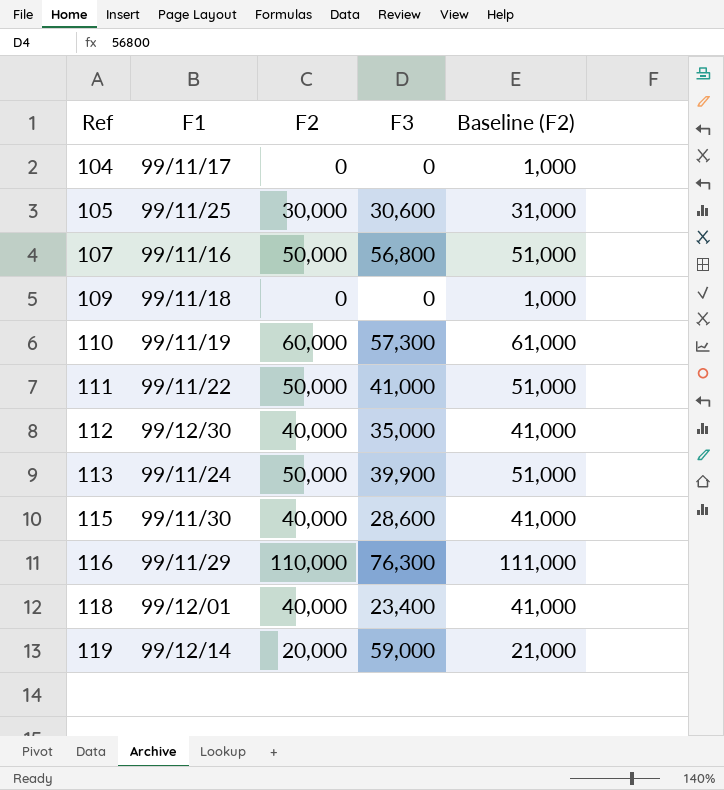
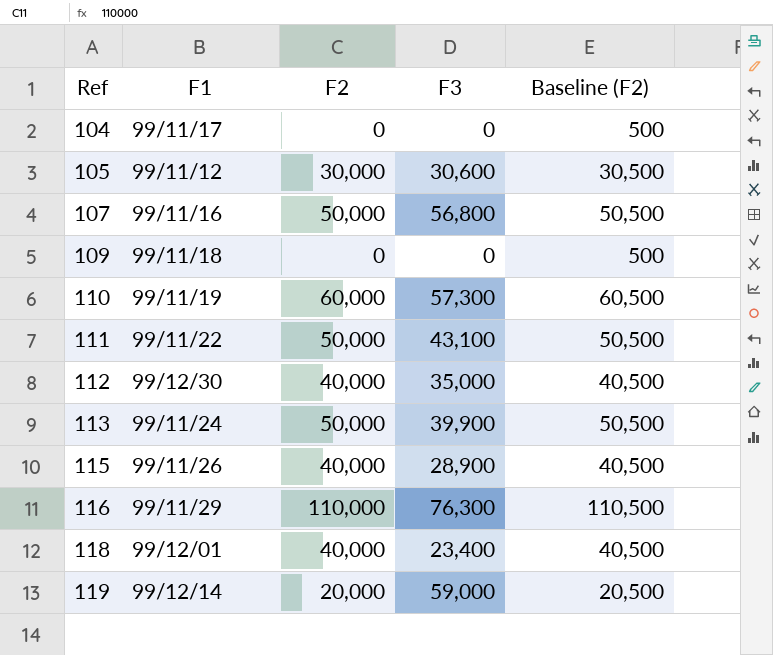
column Baseline (F2) | formula: [F2] + 1000 -> [F2] + 500
105 | F1: 99/11/25 -> 99/11/12
111 | F3: 41,000 -> 43,100
115 | F1: 99/11/30 -> 99/11/26
115 | F3: 28,600 -> 28,900

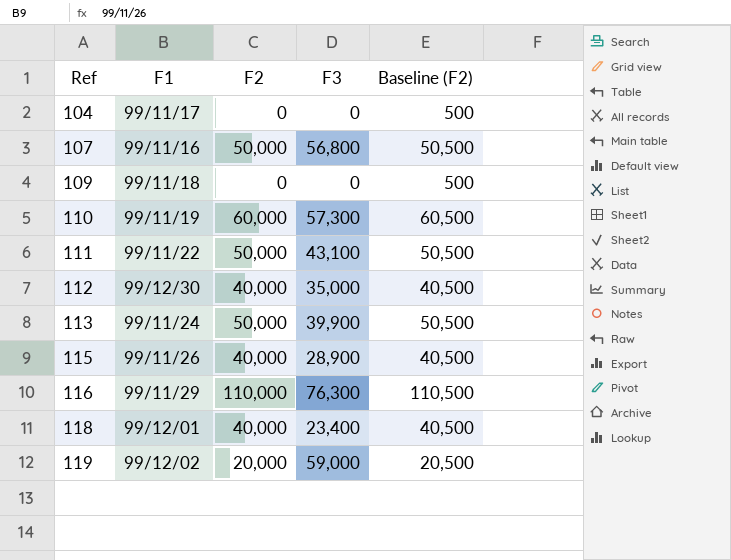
row 105: 99/11/12 | 30,000 | 30,600 | 30,500 -> none
119 | F1: 99/12/14 -> 99/12/02

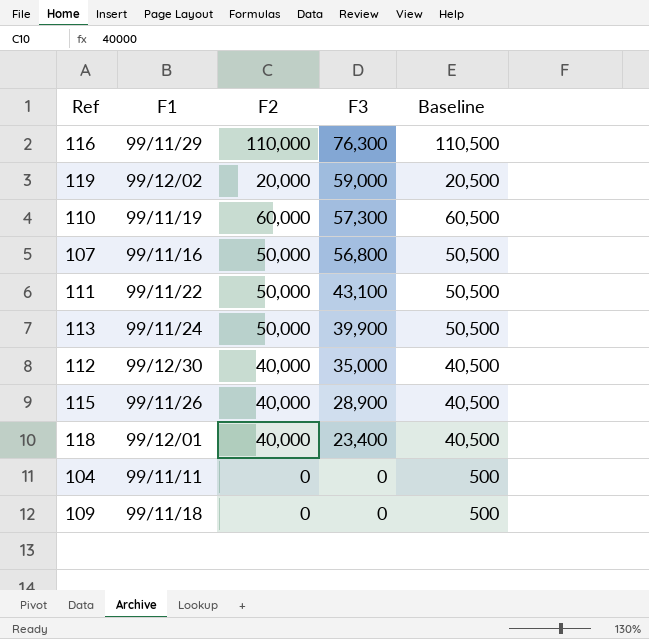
row order: Ref ascending -> F3 descending
column name: Baseline (F2) -> Baseline
104 | F1: 99/11/17 -> 99/11/11

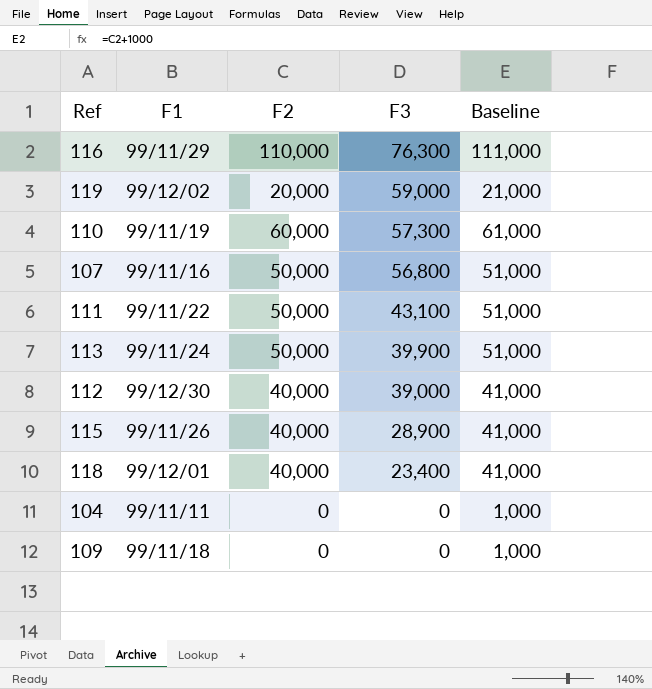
column Baseline | formula: [F2] + 500 -> [F2] + 1000
112 | F3: 35,000 -> 39,000

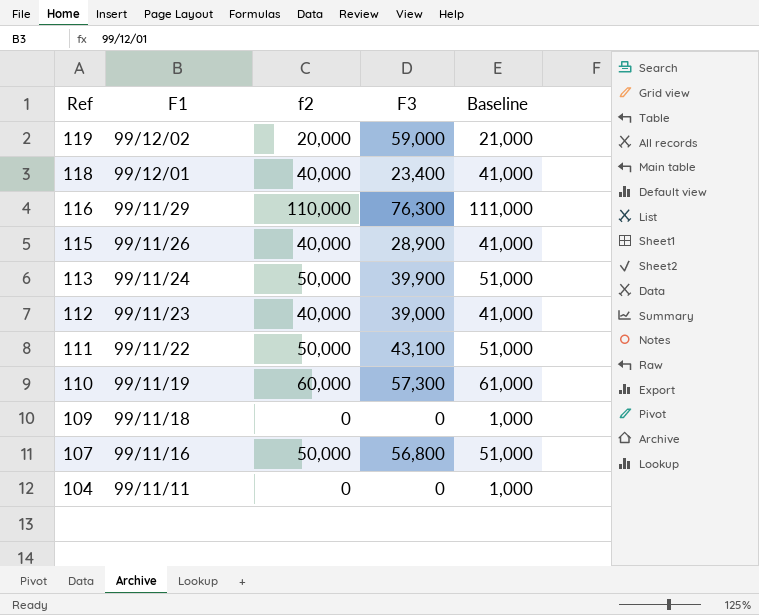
row order: F3 descending -> Ref descending
column name: F2 -> f2
112 | F1: 99/12/30 -> 99/11/23

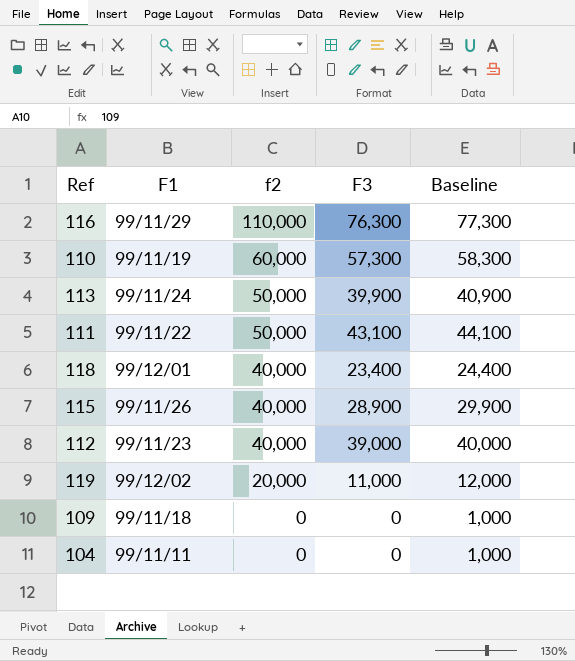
row order: Ref descending -> f2 descending
column Baseline | formula: [f2] + 1000 -> [F3] + 1000
row 107: 99/11/16 | 50,000 | 56,800 | 51,000 -> none
119 | F3: 59,000 -> 11,000

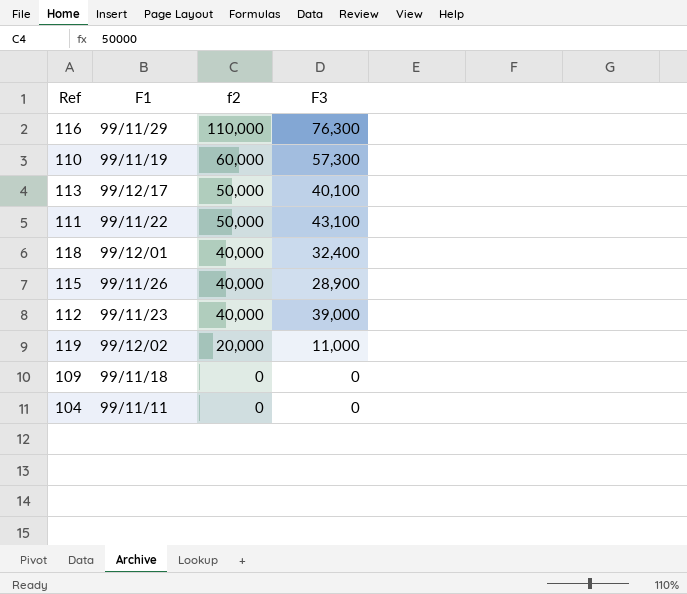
column Baseline | formula: [F3] + 1000 -> none
113 | F1: 99/11/24 -> 99/12/17
113 | F3: 39,900 -> 40,100
118 | F3: 23,400 -> 32,400

